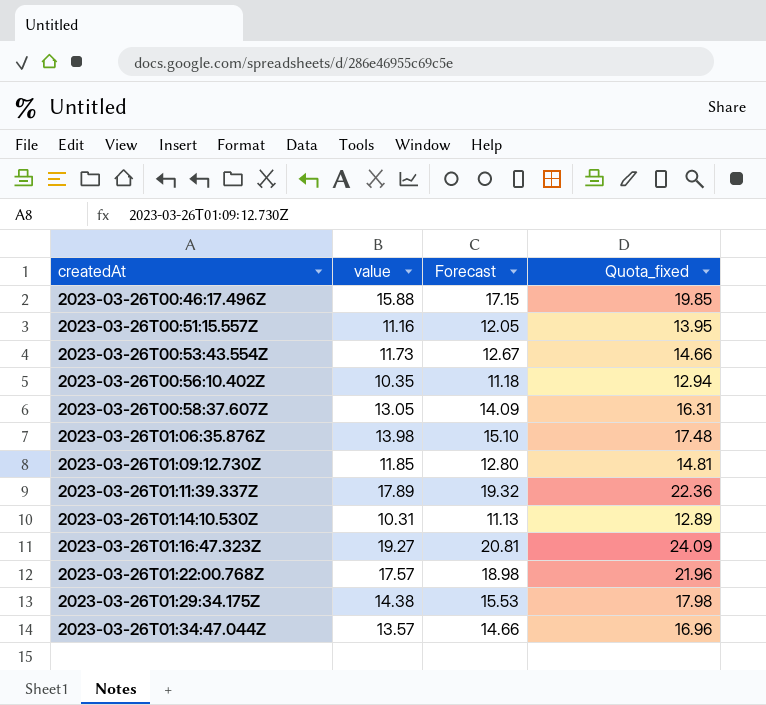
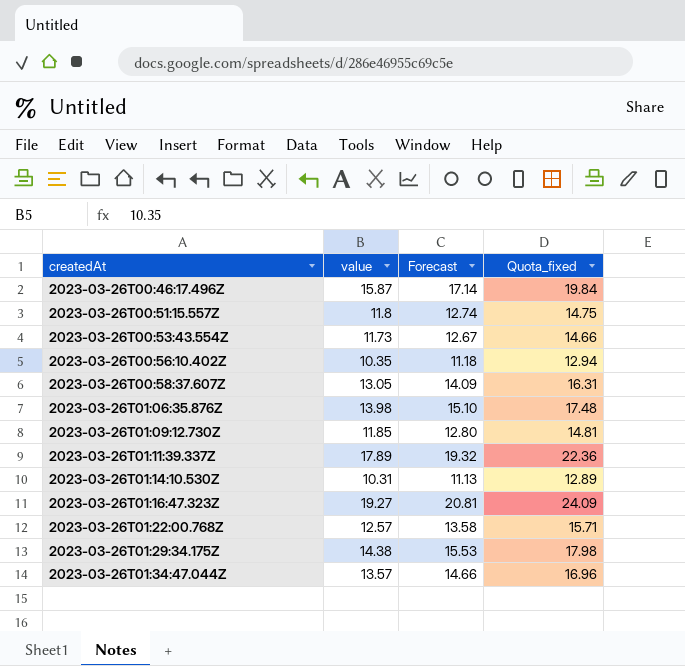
2023-03-26T00:46:17.496Z | value: 15.88 -> 15.87
2023-03-26T00:46:17.496Z | Forecast: 17.15 -> 17.14
2023-03-26T00:46:17.496Z | Quota_fixed: 19.85 -> 19.84
2023-03-26T00:51:15.557Z | value: 11.16 -> 11.8
2023-03-26T00:51:15.557Z | Forecast: 12.05 -> 12.74
2023-03-26T00:51:15.557Z | Quota_fixed: 13.95 -> 14.75
2023-03-26T01:22:00.768Z | value: 17.57 -> 12.57
2023-03-26T01:22:00.768Z | Forecast: 18.98 -> 13.58
2023-03-26T01:22:00.768Z | Quota_fixed: 21.96 -> 15.71

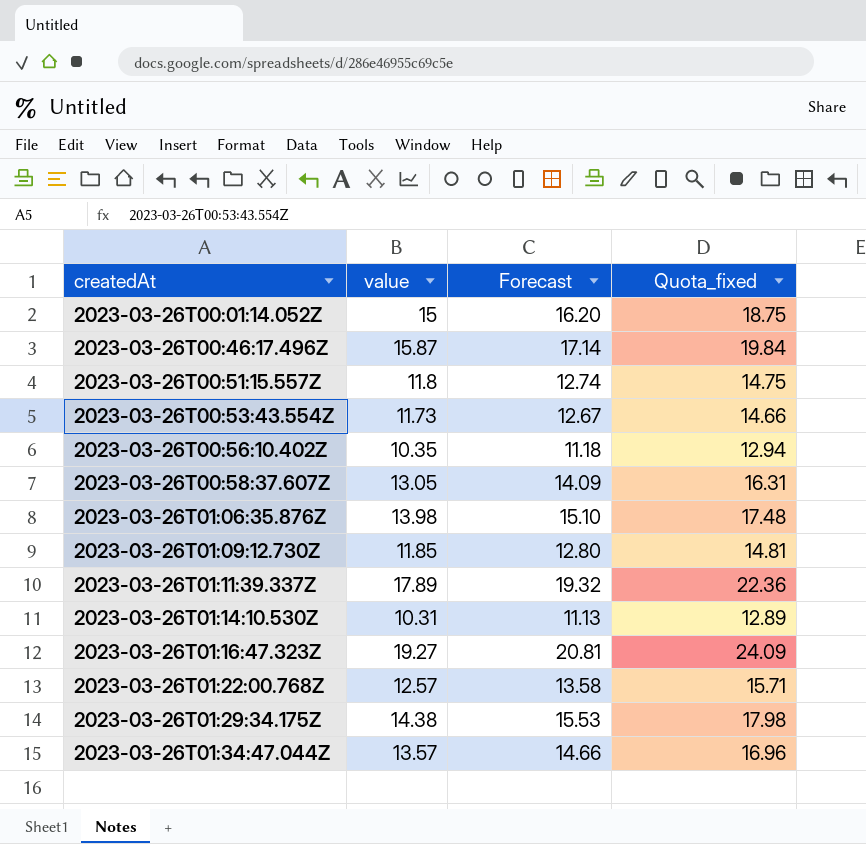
row 2023-03-26T00:01:14.052Z: none -> 15 | 16.20 | 18.75

